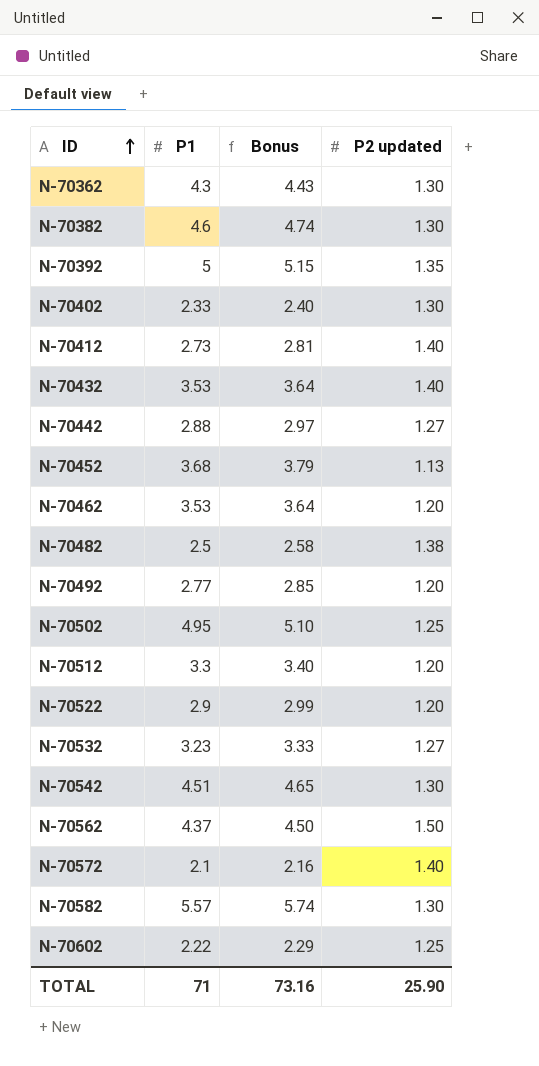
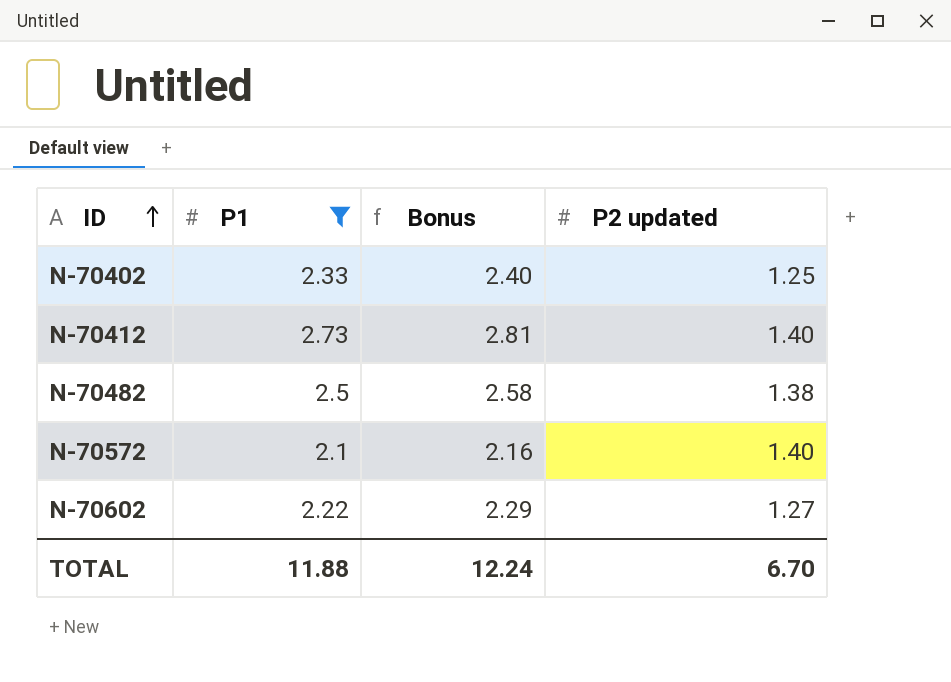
filter: none -> P1 <= 2.73
N-70402 | P2 updated: 1.30 -> 1.25
N-70602 | P2 updated: 1.25 -> 1.27
TOTAL | P1: 71 -> 11.88
TOTAL | Bonus: 73.16 -> 12.24
TOTAL | P2 updated: 25.90 -> 6.70

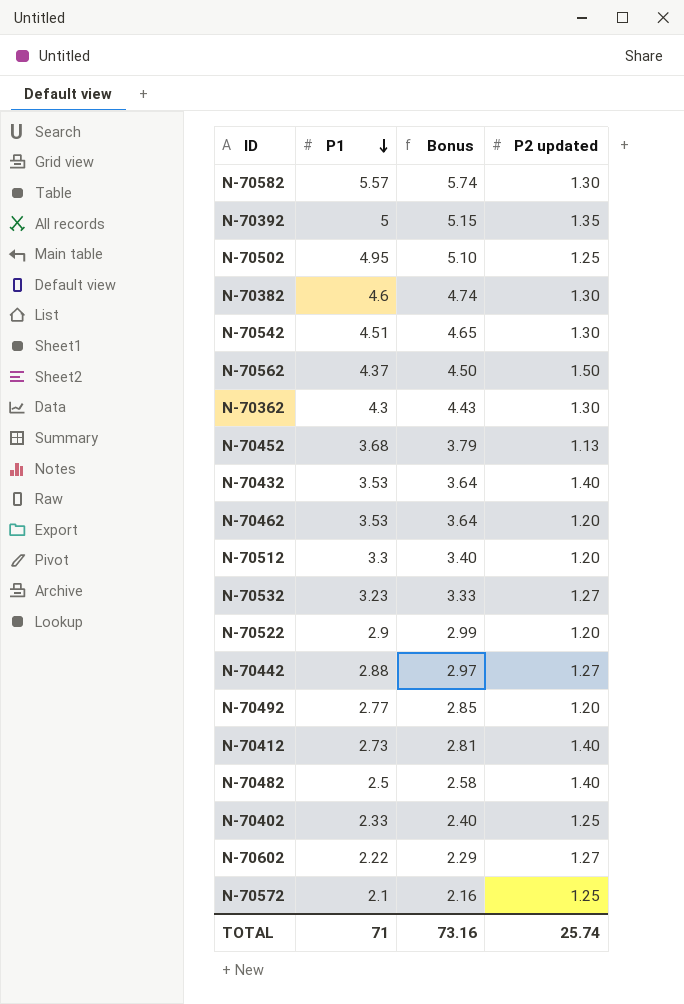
filter: P1 <= 2.73 -> none
row order: ID ascending -> P1 descending
N-70482 | P2 updated: 1.38 -> 1.40
N-70572 | P2 updated: 1.40 -> 1.25
TOTAL | P1: 11.88 -> 71
TOTAL | Bonus: 12.24 -> 73.16
TOTAL | P2 updated: 6.70 -> 25.74

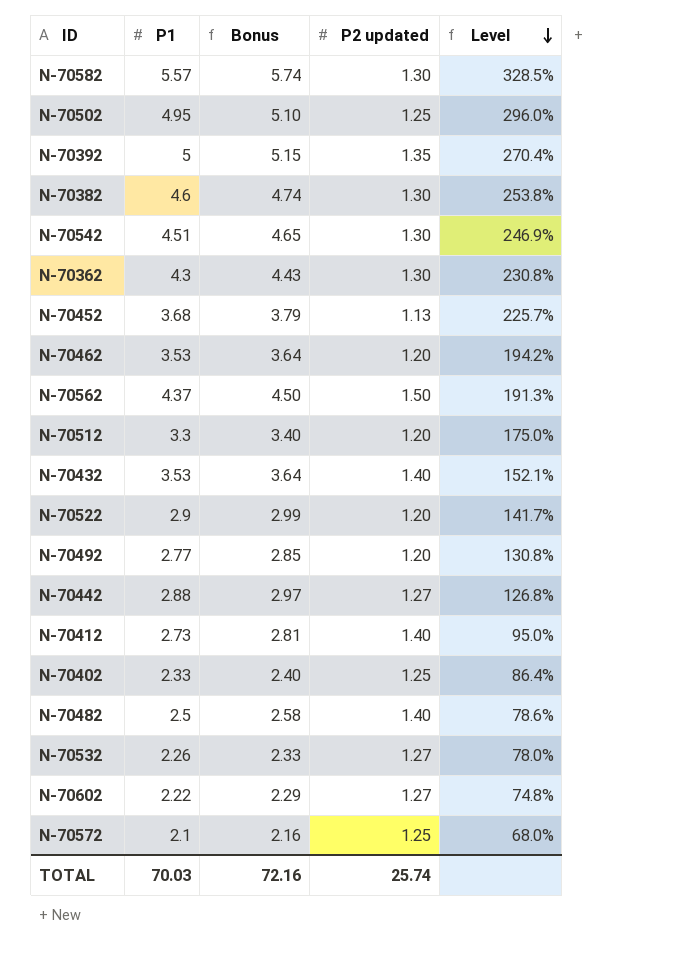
row order: P1 descending -> Level descending
column Level | formula: none -> ([P1] - [P2 updated]) / [P2 updated]
N-70532 | P1: 3.23 -> 2.26
N-70532 | Bonus: 3.33 -> 2.33
TOTAL | P1: 71 -> 70.03
TOTAL | Bonus: 73.16 -> 72.16

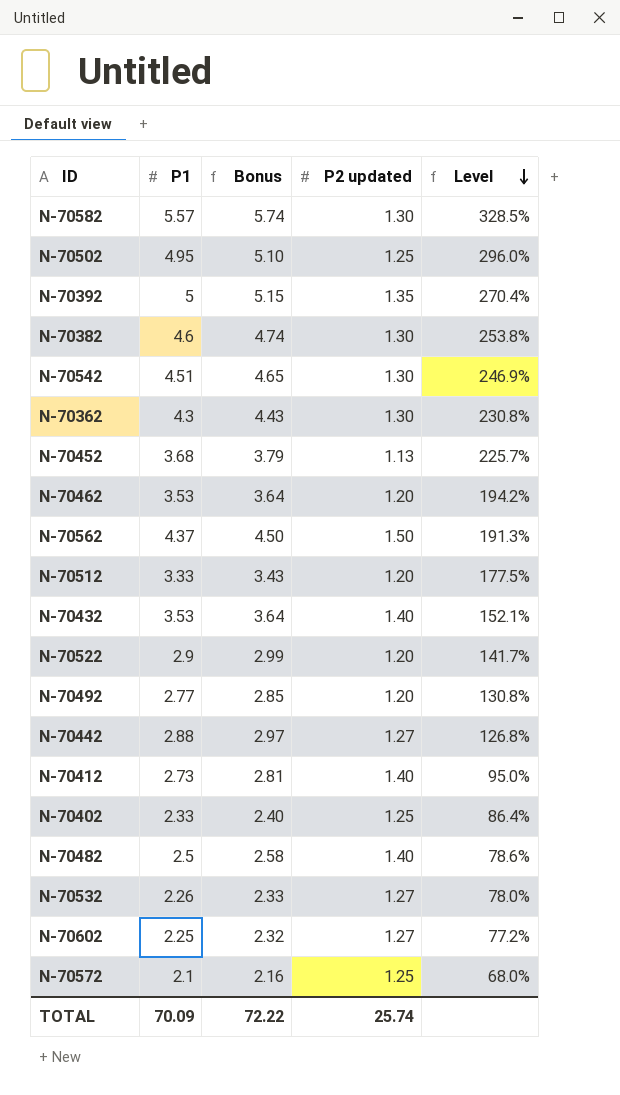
N-70512 | P1: 3.3 -> 3.33
N-70512 | Bonus: 3.40 -> 3.43
N-70512 | Level: 175.0% -> 177.5%
N-70602 | P1: 2.22 -> 2.25
N-70602 | Bonus: 2.29 -> 2.32
N-70602 | Level: 74.8% -> 77.2%
TOTAL | P1: 70.03 -> 70.09
TOTAL | Bonus: 72.16 -> 72.22

